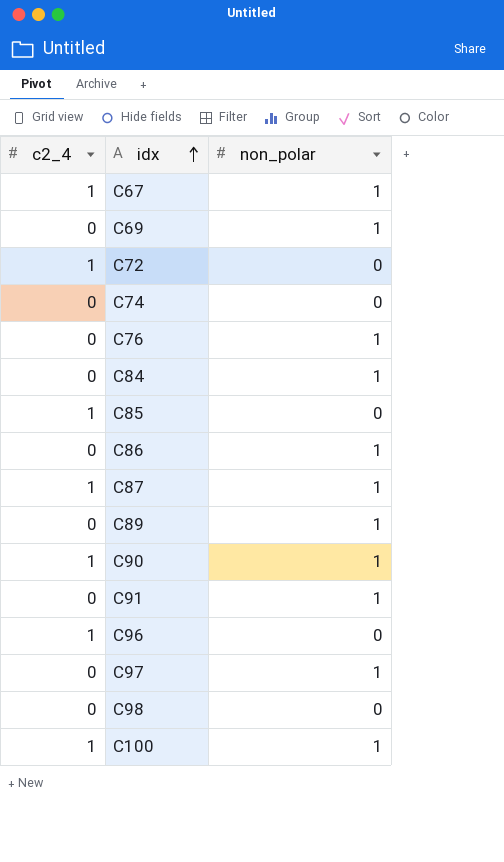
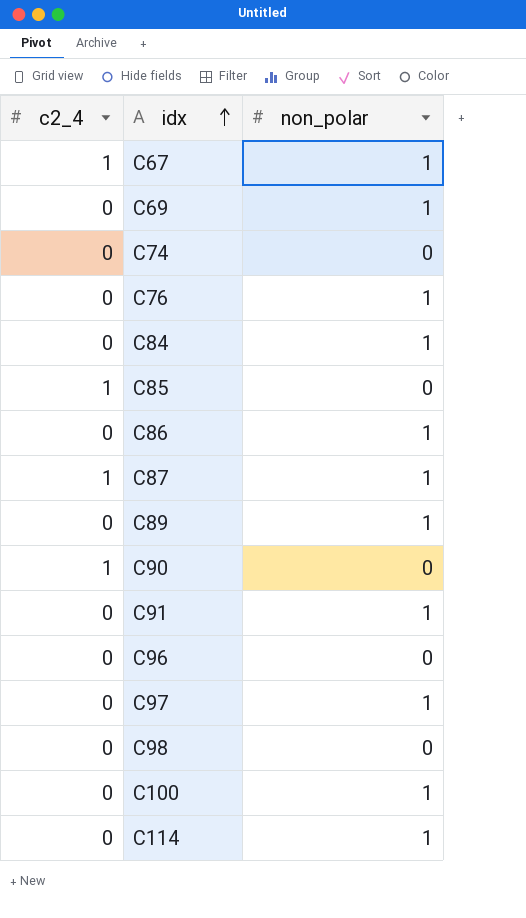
row C72: 1 | 0 -> none
C90 | non_polar: 1 -> 0
C96 | c2_4: 1 -> 0
C100 | c2_4: 1 -> 0
row C114: none -> 0 | 1

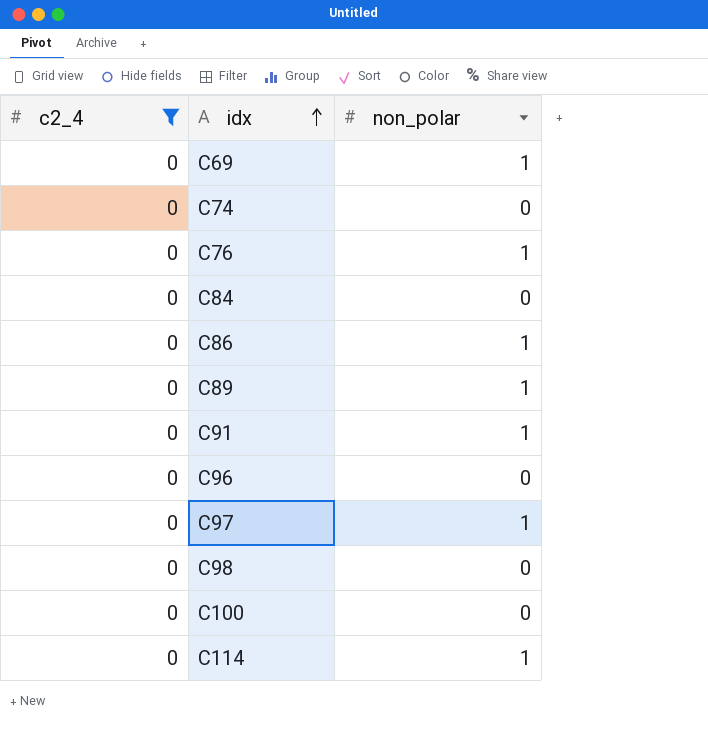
filter: none -> c2_4 = 0
C84 | non_polar: 1 -> 0
C100 | non_polar: 1 -> 0

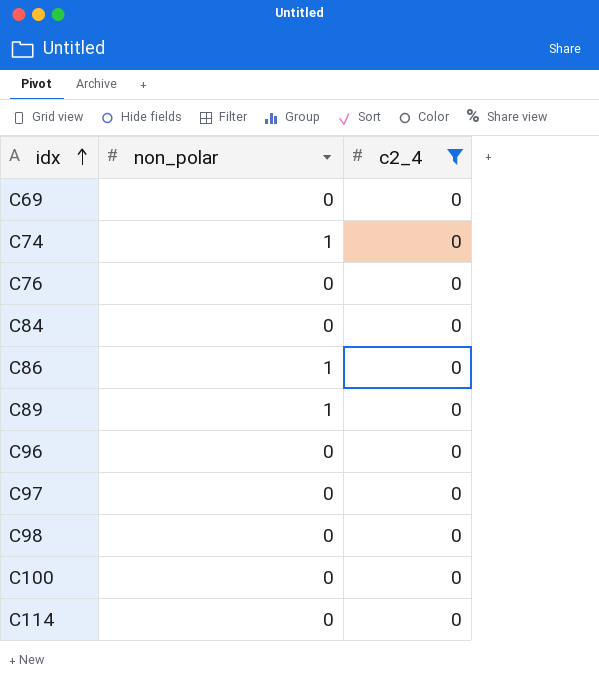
column c2_4 | position: 1 -> 3
row C91: 0 | 1 -> none
C69 | non_polar: 1 -> 0
C74 | non_polar: 0 -> 1
C76 | non_polar: 1 -> 0
C97 | non_polar: 1 -> 0
C114 | non_polar: 1 -> 0

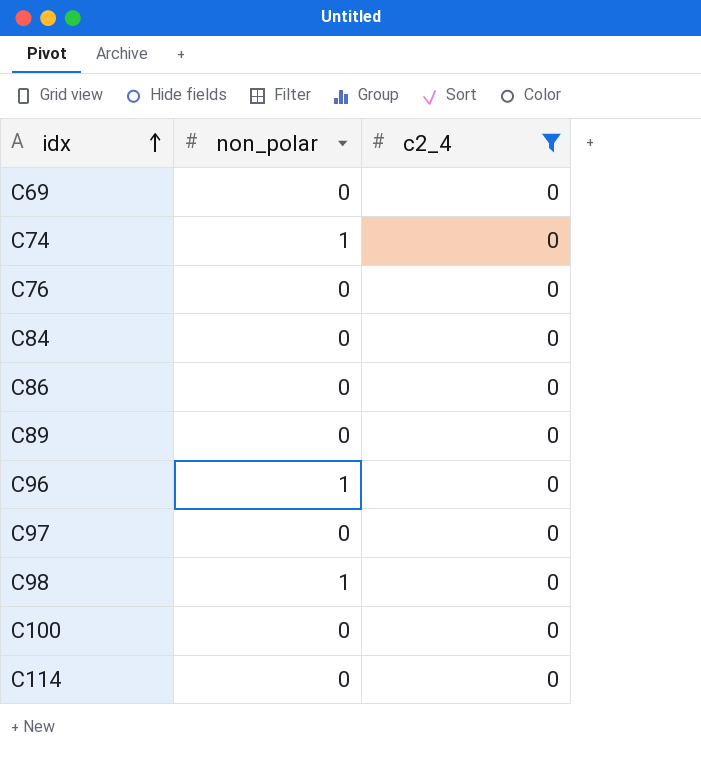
C86 | non_polar: 1 -> 0
C89 | non_polar: 1 -> 0
C96 | non_polar: 0 -> 1
C98 | non_polar: 0 -> 1

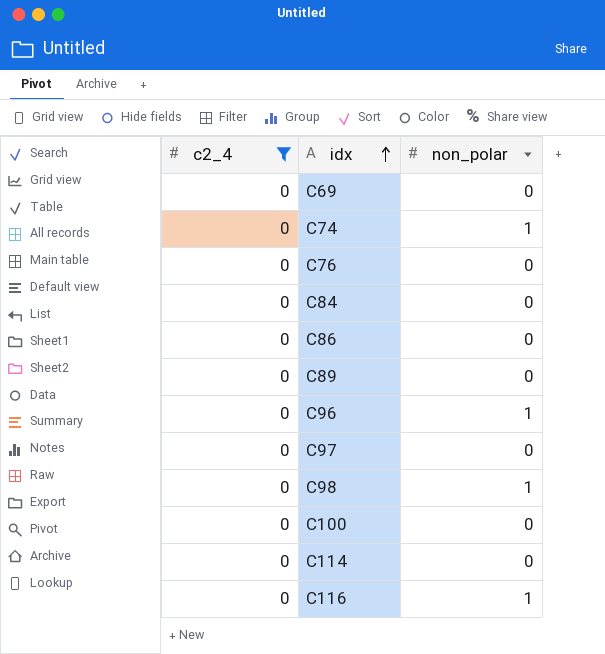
column c2_4 | position: 3 -> 1
row C116: none -> 0 | 1

